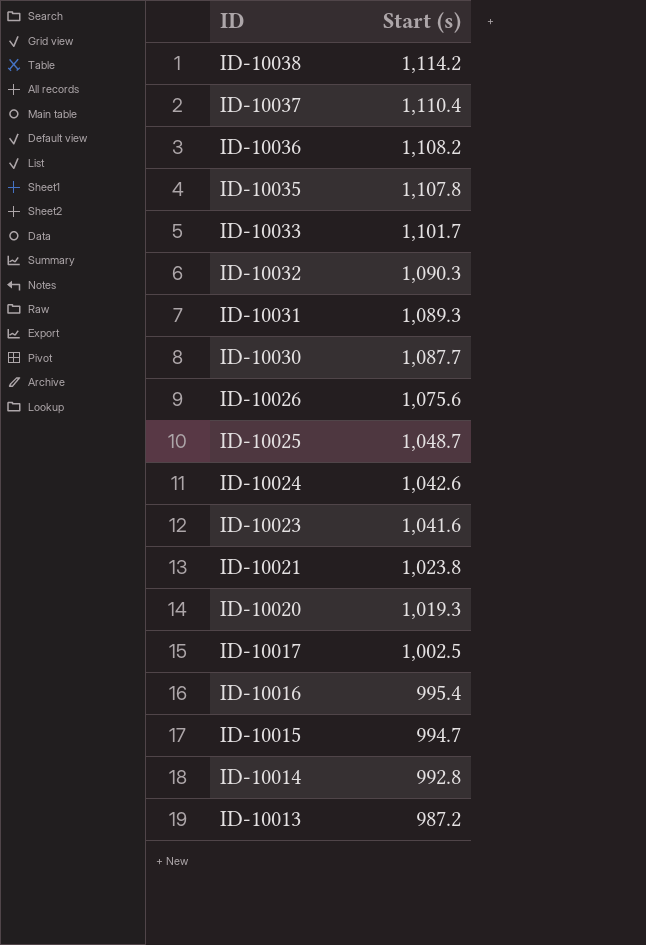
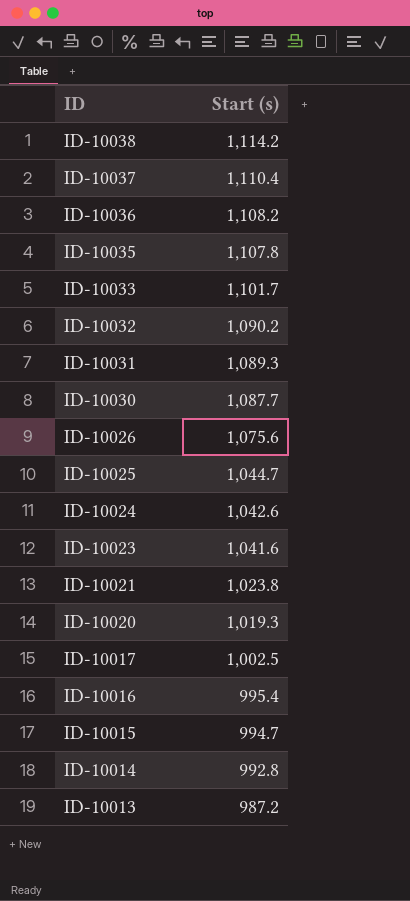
ID-10032 | Start (s): 1,090.3 -> 1,090.2
ID-10025 | Start (s): 1,048.7 -> 1,044.7

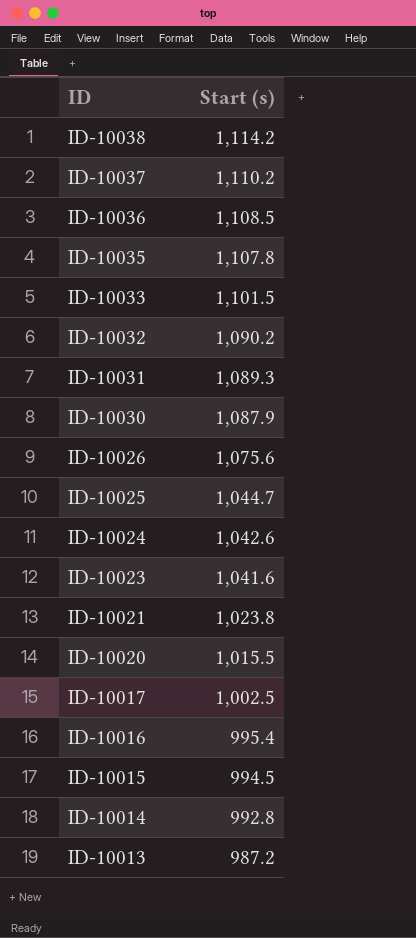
ID-10037 | Start (s): 1,110.4 -> 1,110.2
ID-10036 | Start (s): 1,108.2 -> 1,108.5
ID-10033 | Start (s): 1,101.7 -> 1,101.5
ID-10030 | Start (s): 1,087.7 -> 1,087.9
ID-10020 | Start (s): 1,019.3 -> 1,015.5
ID-10015 | Start (s): 994.7 -> 994.5

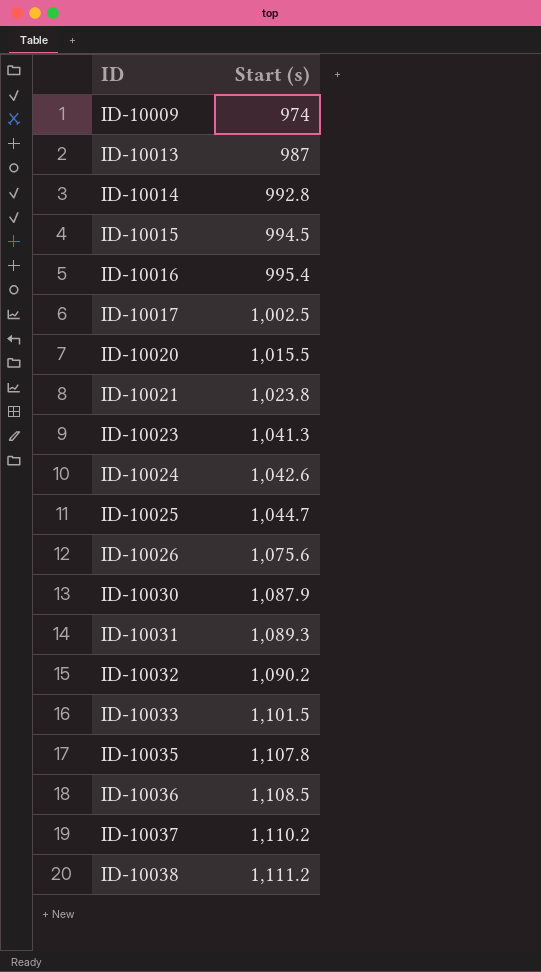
row order: ID descending -> ID ascending
row ID-10009: none -> 974
ID-10013 | Start (s): 987.2 -> 987
ID-10023 | Start (s): 1,041.6 -> 1,041.3
ID-10038 | Start (s): 1,114.2 -> 1,111.2

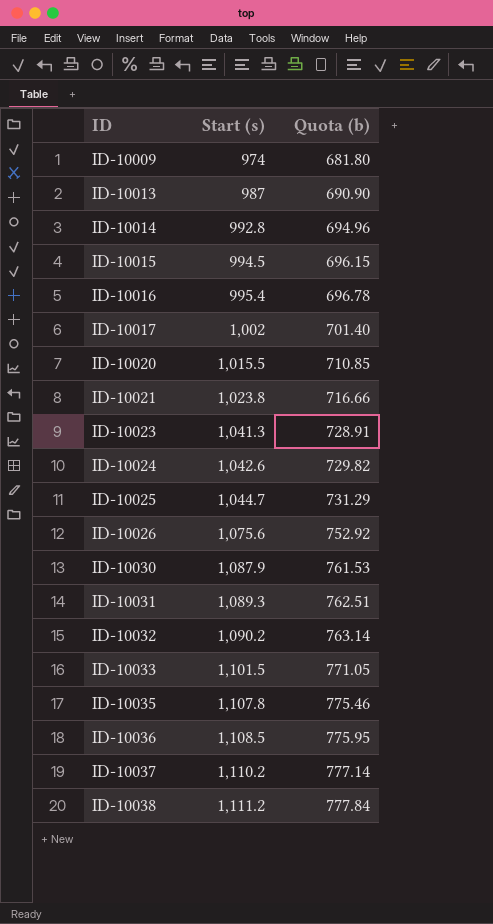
column Quota (b) | formula: none -> [Start (s)] * 0.7
ID-10017 | Start (s): 1,002.5 -> 1,002

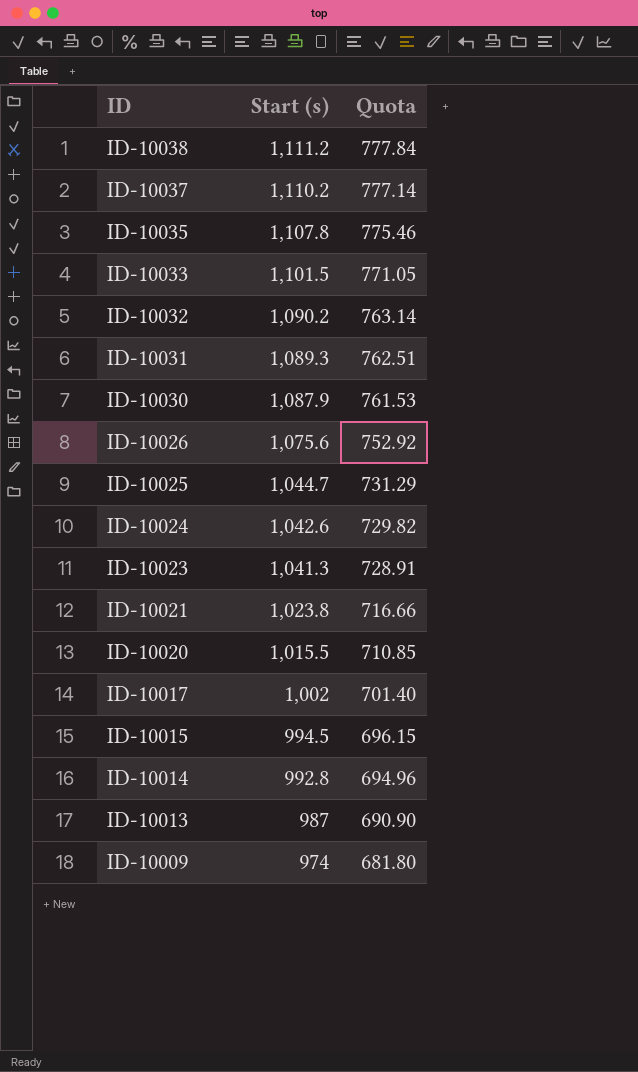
row order: ID ascending -> ID descending
column name: Quota (b) -> Quota
row ID-10016: 995.4 | 696.78 -> none
row ID-10036: 1,108.5 | 775.95 -> none

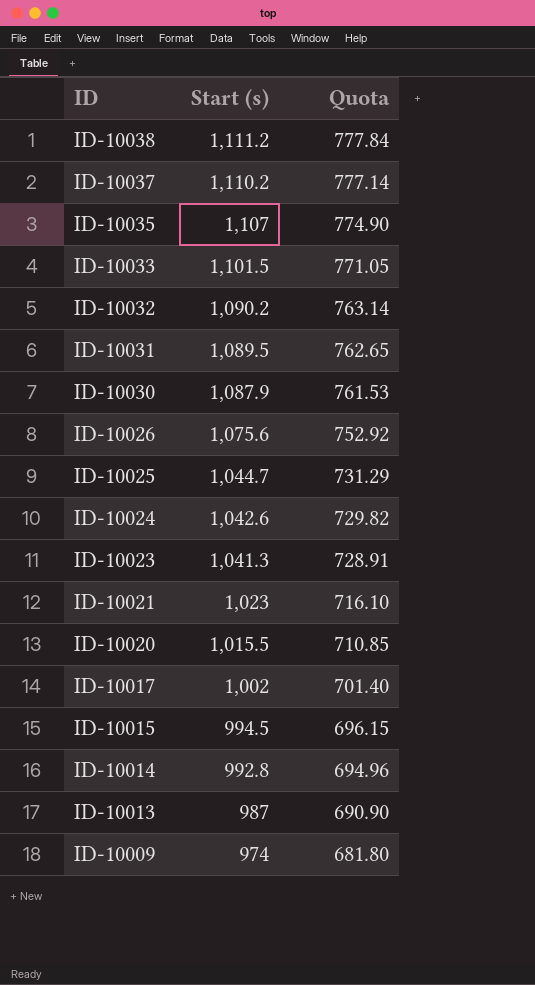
ID-10035 | Start (s): 1,107.8 -> 1,107
ID-10035 | Quota: 775.46 -> 774.90
ID-10031 | Start (s): 1,089.3 -> 1,089.5
ID-10031 | Quota: 762.51 -> 762.65
ID-10021 | Start (s): 1,023.8 -> 1,023
ID-10021 | Quota: 716.66 -> 716.10

